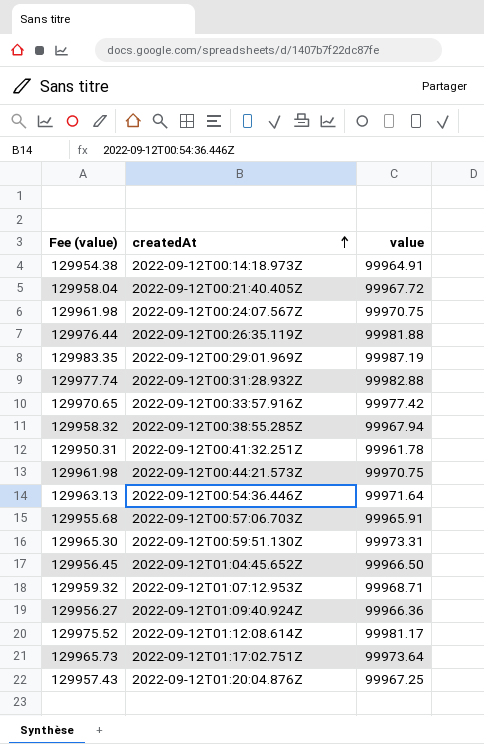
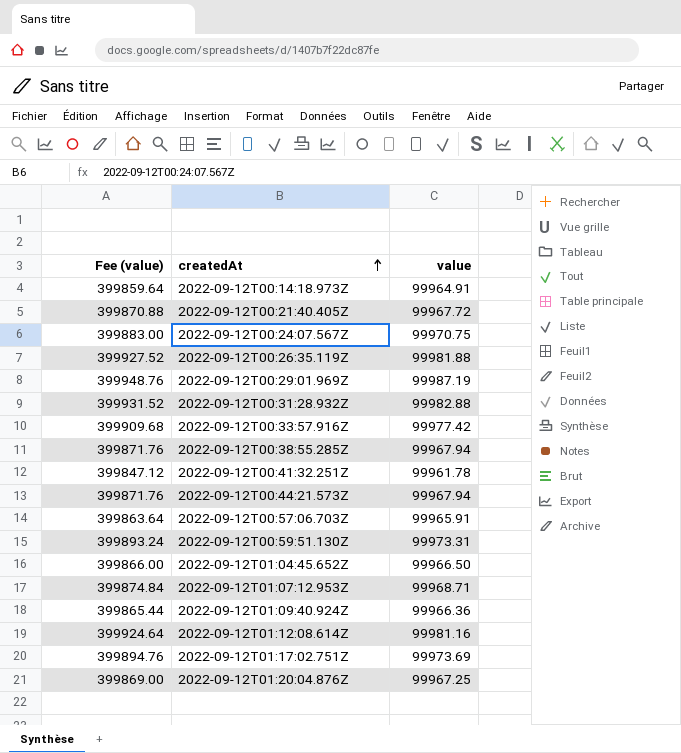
column Fee (value) | formula: [value] * 1.3 -> [value] * 4
row 2022-09-12T00:54:36.446Z: 129963.13 | 99971.64 -> none
2022-09-12T00:44:21.573Z | value: 99970.75 -> 99967.94
2022-09-12T01:12:08.614Z | value: 99981.17 -> 99981.16
2022-09-12T01:17:02.751Z | value: 99973.64 -> 99973.69

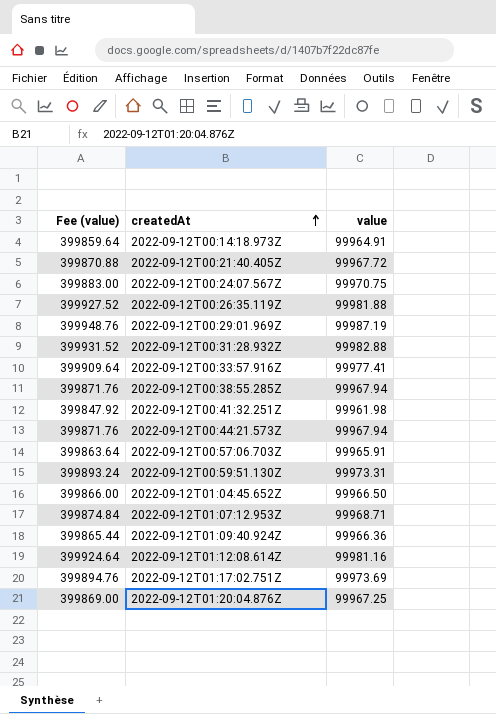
2022-09-12T00:33:57.916Z | Fee (value): 399909.68 -> 399909.64
2022-09-12T00:33:57.916Z | value: 99977.42 -> 99977.41
2022-09-12T00:41:32.251Z | Fee (value): 399847.12 -> 399847.92
2022-09-12T00:41:32.251Z | value: 99961.78 -> 99961.98

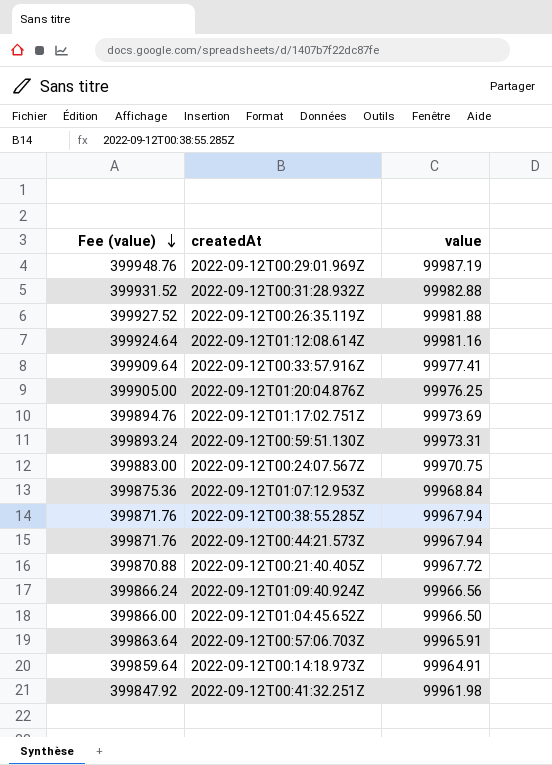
row order: createdAt ascending -> Fee (value) descending
2022-09-12T01:20:04.876Z | Fee (value): 399869.00 -> 399905.00
2022-09-12T01:20:04.876Z | value: 99967.25 -> 99976.25
2022-09-12T01:07:12.953Z | Fee (value): 399874.84 -> 399875.36
2022-09-12T01:07:12.953Z | value: 99968.71 -> 99968.84
2022-09-12T01:09:40.924Z | Fee (value): 399865.44 -> 399866.24
2022-09-12T01:09:40.924Z | value: 99966.36 -> 99966.56

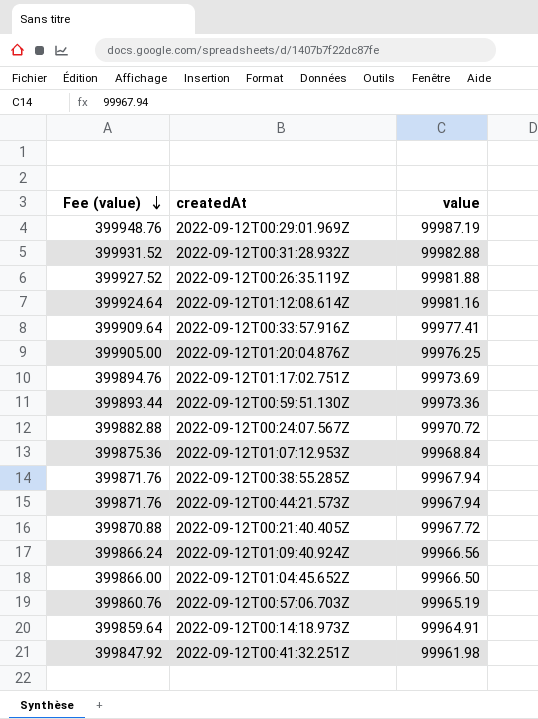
2022-09-12T00:59:51.130Z | Fee (value): 399893.24 -> 399893.44
2022-09-12T00:59:51.130Z | value: 99973.31 -> 99973.36
2022-09-12T00:24:07.567Z | Fee (value): 399883.00 -> 399882.88
2022-09-12T00:24:07.567Z | value: 99970.75 -> 99970.72
2022-09-12T00:57:06.703Z | Fee (value): 399863.64 -> 399860.76
2022-09-12T00:57:06.703Z | value: 99965.91 -> 99965.19

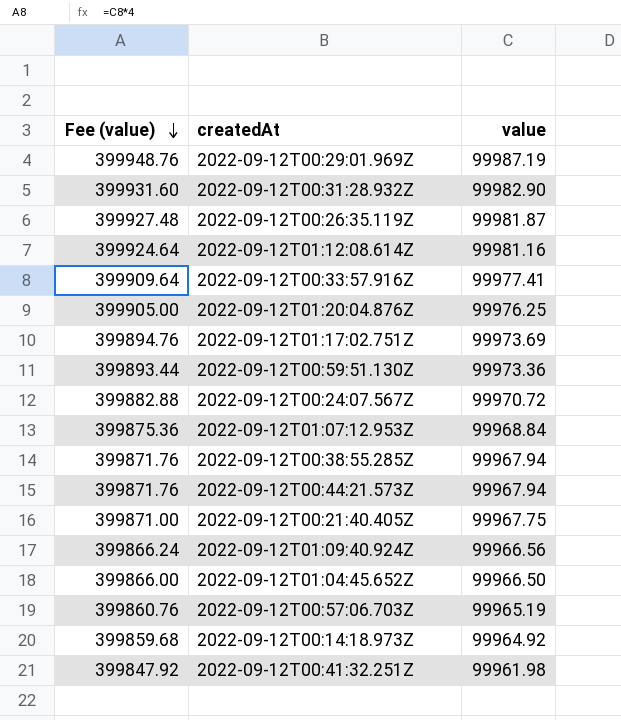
2022-09-12T00:31:28.932Z | Fee (value): 399931.52 -> 399931.60
2022-09-12T00:31:28.932Z | value: 99982.88 -> 99982.90
2022-09-12T00:26:35.119Z | Fee (value): 399927.52 -> 399927.48
2022-09-12T00:26:35.119Z | value: 99981.88 -> 99981.87
2022-09-12T00:21:40.405Z | Fee (value): 399870.88 -> 399871.00
2022-09-12T00:21:40.405Z | value: 99967.72 -> 99967.75
2022-09-12T00:14:18.973Z | Fee (value): 399859.64 -> 399859.68
2022-09-12T00:14:18.973Z | value: 99964.91 -> 99964.92

